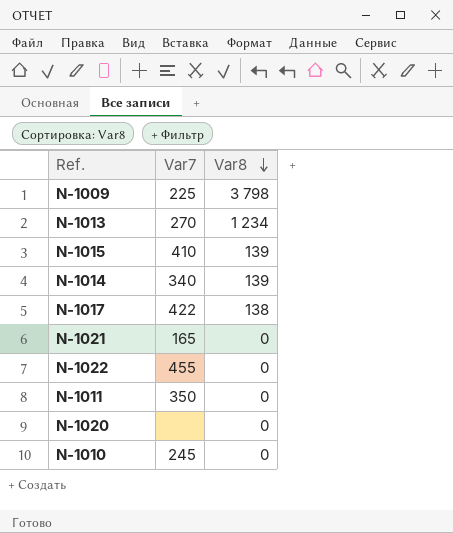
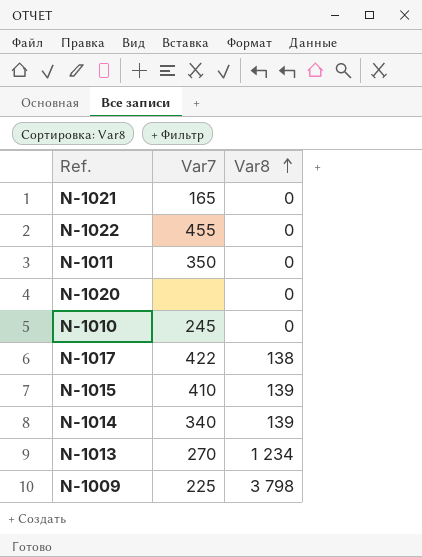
row order: Var8 descending -> Var8 ascending

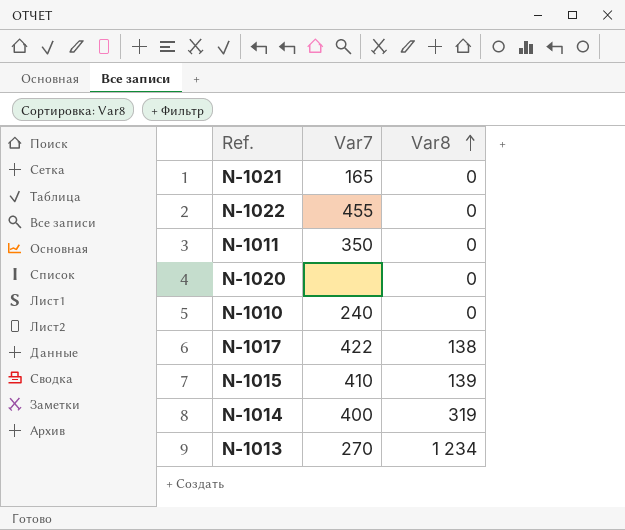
row N-1009: 225 | 3 798 -> none
N-1010 | Var7: 245 -> 240
N-1014 | Var7: 340 -> 400
N-1014 | Var8: 139 -> 319

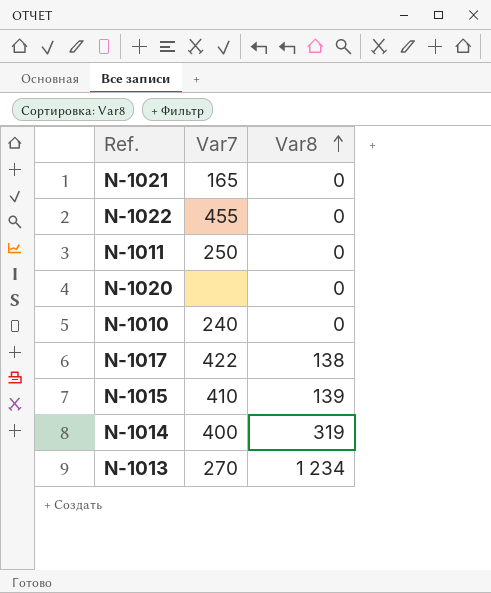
N-1011 | Var7: 350 -> 250

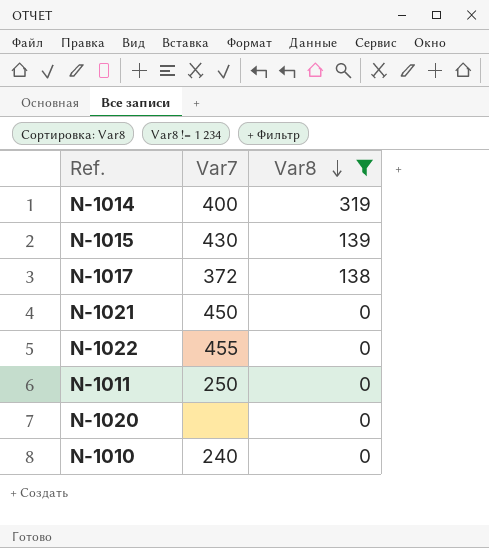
filter: none -> Var8 != 1 234
row order: Var8 ascending -> Var8 descending
N-1015 | Var7: 410 -> 430
N-1017 | Var7: 422 -> 372
N-1021 | Var7: 165 -> 450

